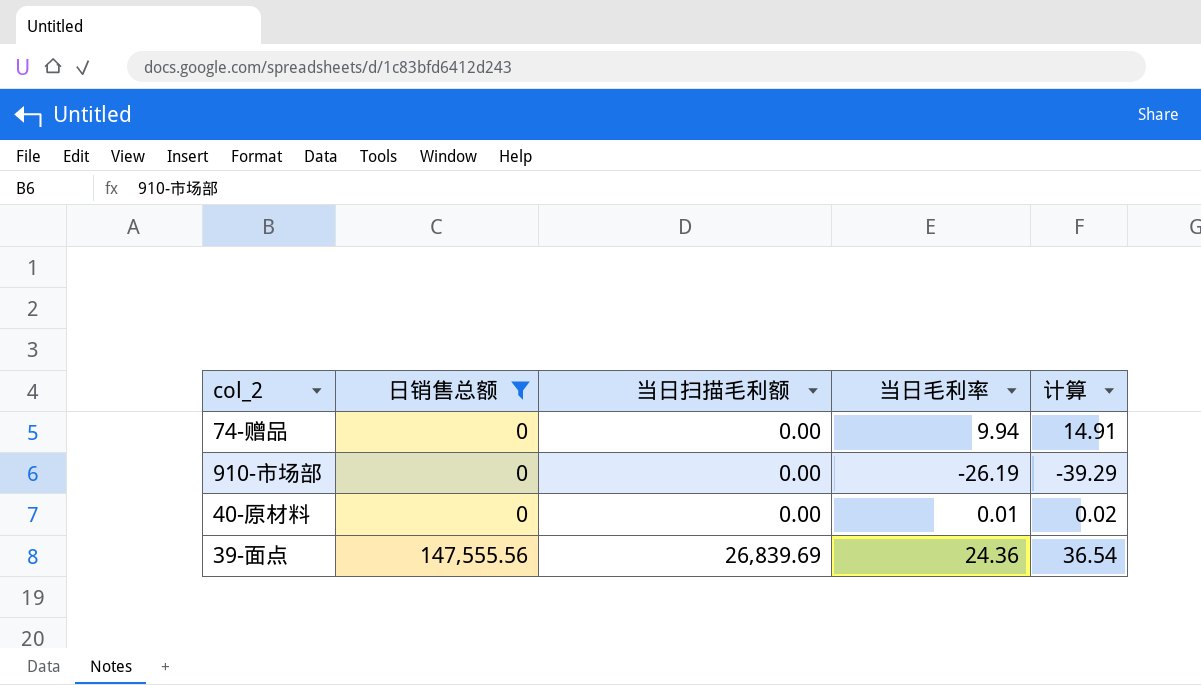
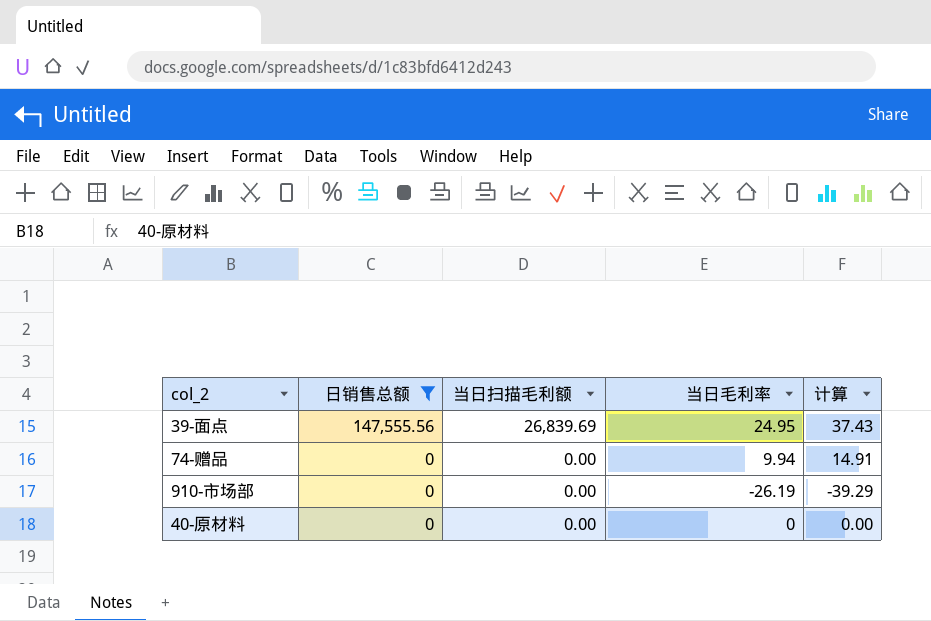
row order: 日销售总额 ascending -> 日销售总额 descending
39-面点 | 当日毛利率: 24.36 -> 24.95
39-面点 | 计算: 36.54 -> 37.43
40-原材料 | 当日毛利率: 0.01 -> 0
40-原材料 | 计算: 0.02 -> 0.00

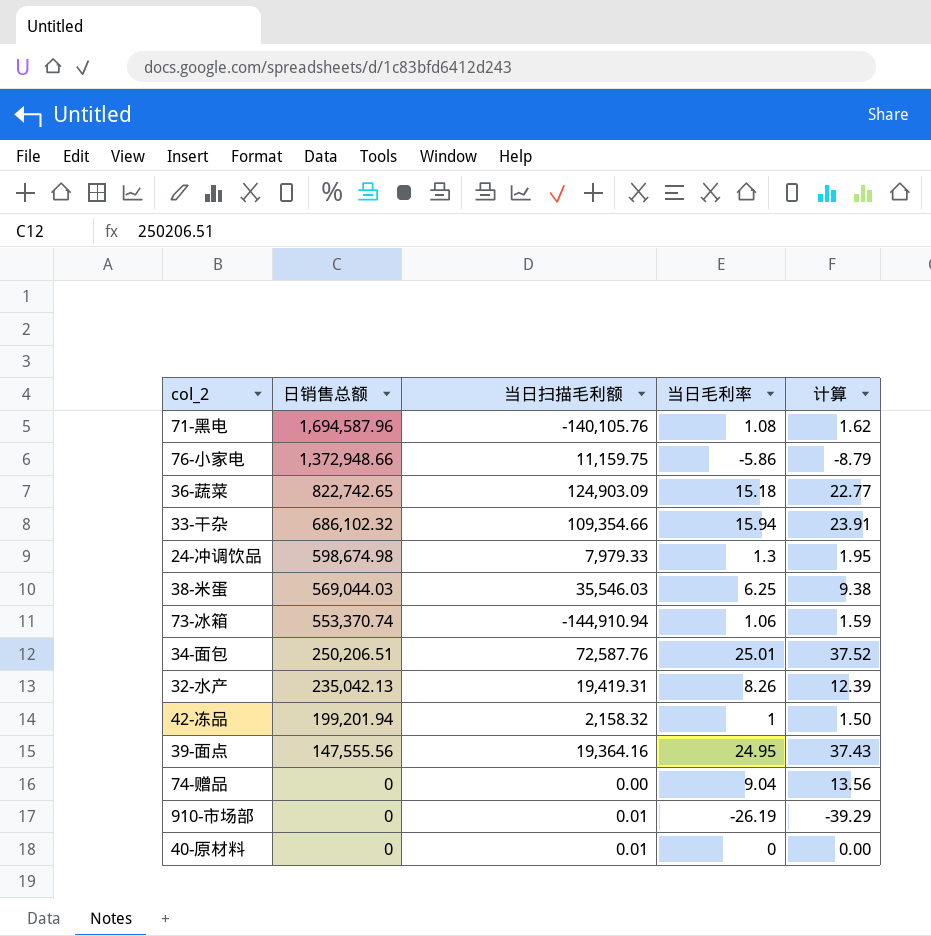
filter: 日销售总额 <= 147,555.56 -> none
39-面点 | 当日扫描毛利额: 26,839.69 -> 19,364.16
74-赠品 | 当日毛利率: 9.94 -> 9.04
74-赠品 | 计算: 14.91 -> 13.56
910-市场部 | 当日扫描毛利额: 0.00 -> 0.01
40-原材料 | 当日扫描毛利额: 0.00 -> 0.01

